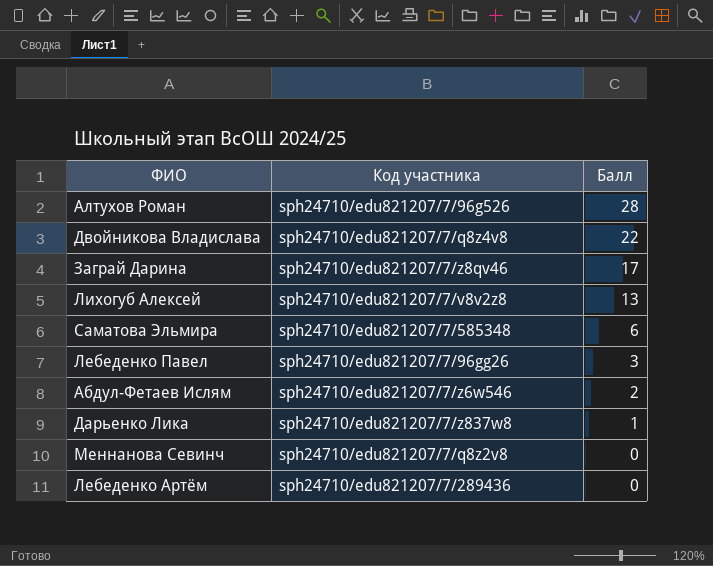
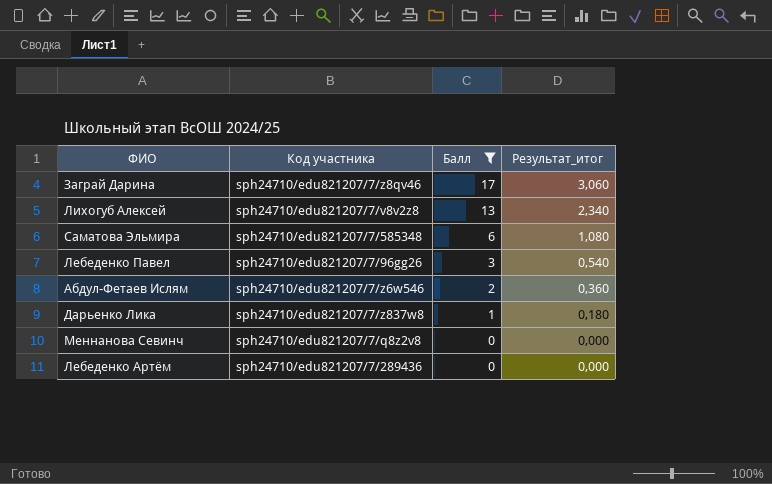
filter: none -> Балл <= 17
column Результат_итог | formula: none -> [Балл] * 0,18

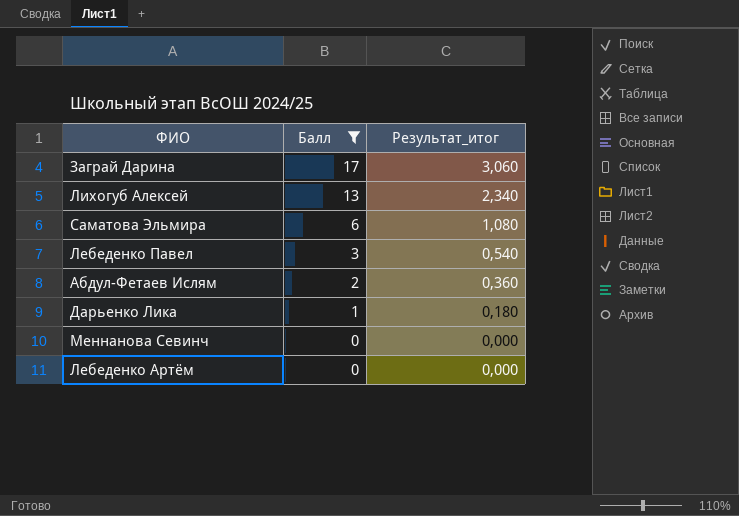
column Код участника | position: 2 -> none

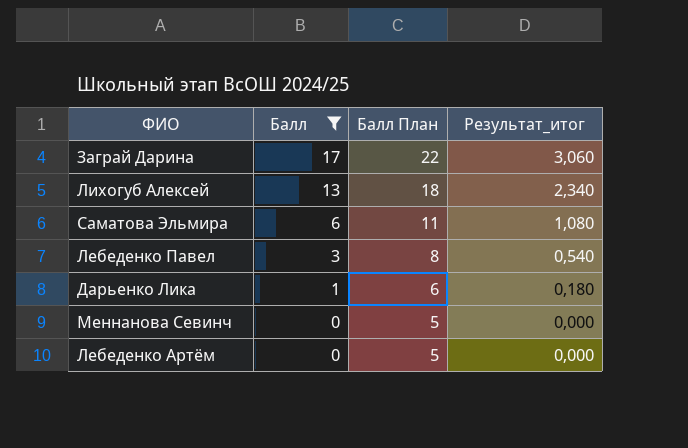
column Балл План | formula: none -> [Балл] + 5
row Абдул-Фетаев Ислям: 2 | 0,360 -> none

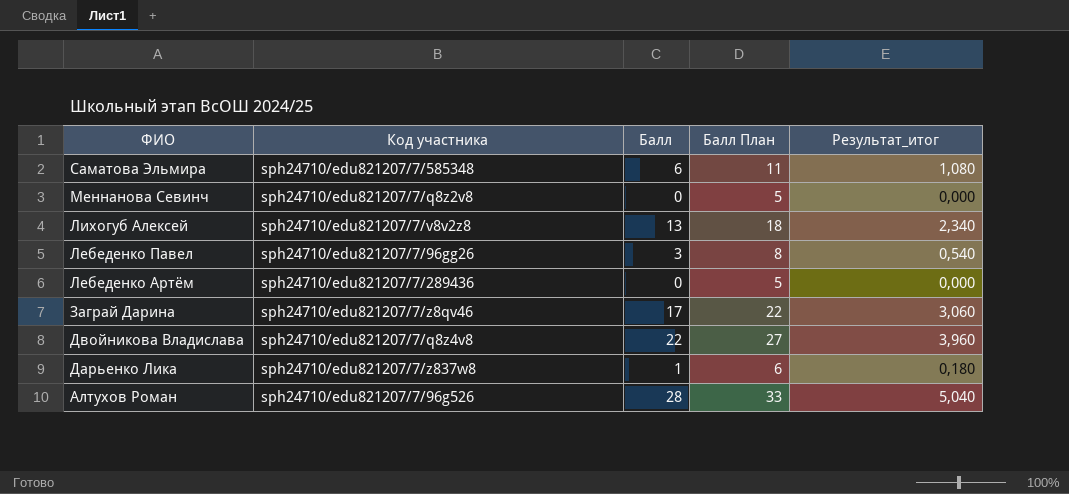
filter: Балл <= 17 -> none
row order: Балл descending -> ФИО descending
column Код участника | position: none -> 2

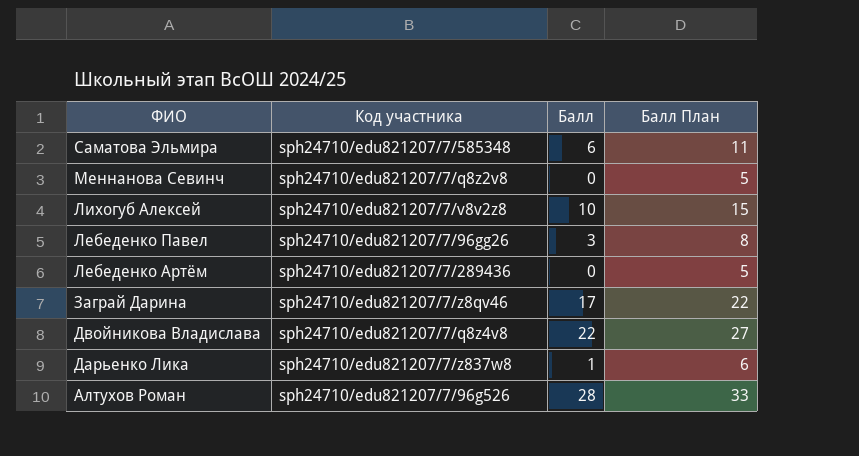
column Результат_итог | formula: [Балл] * 0,18 -> none
Лихогуб Алексей | Балл: 13 -> 10
Лихогуб Алексей | Балл План: 18 -> 15

